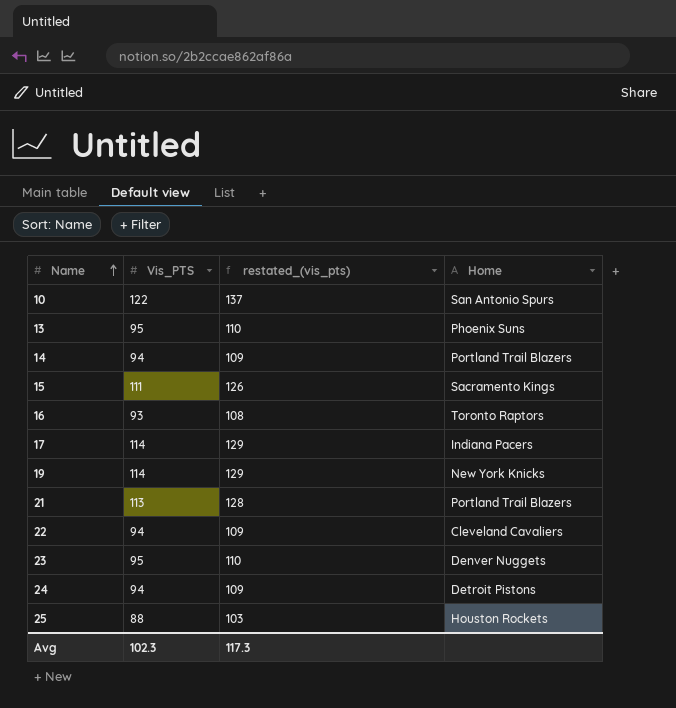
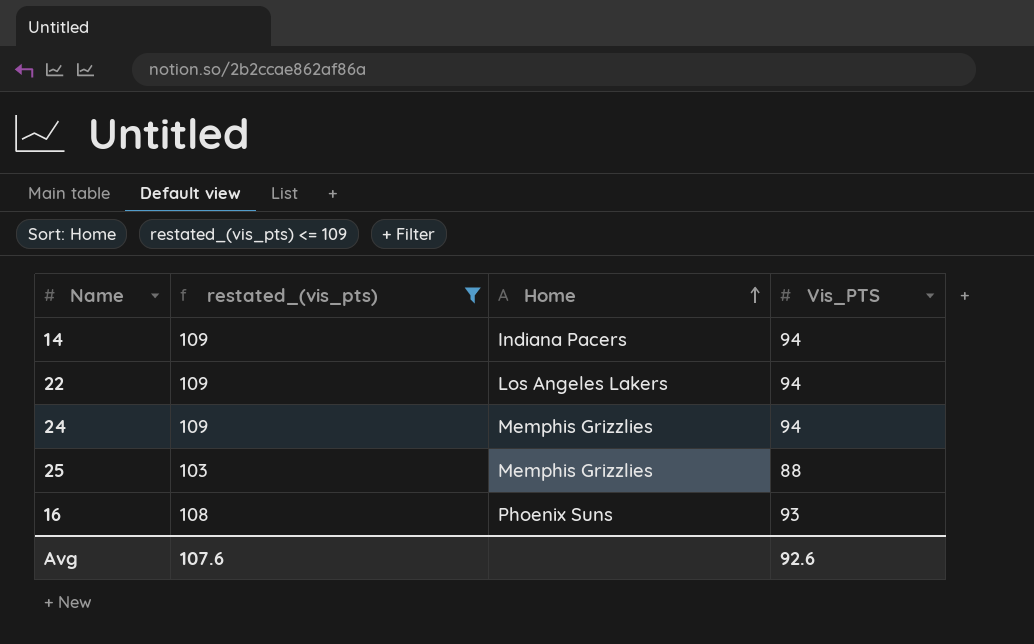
filter: none -> restated_(vis_pts) <= 109
row order: Name ascending -> Home ascending
column Vis_PTS | position: 2 -> 4
14 | Home: Portland Trail Blazers -> Indiana Pacers
22 | Home: Cleveland Cavaliers -> Los Angeles Lakers
24 | Home: Detroit Pistons -> Memphis Grizzlies
25 | Home: Houston Rockets -> Memphis Grizzlies
16 | Home: Toronto Raptors -> Phoenix Suns
Avg | restated_(vis_pts): 117.3 -> 107.6
Avg | Vis_PTS: 102.3 -> 92.6

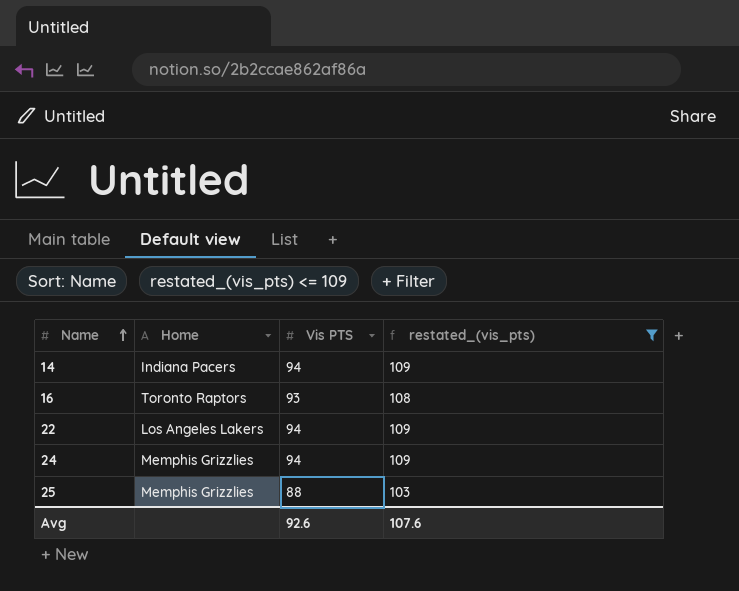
row order: Home ascending -> Name ascending
column name: Vis_PTS -> Vis PTS
column restated_(vis_pts) | position: 2 -> 4
16 | Home: Phoenix Suns -> Toronto Raptors

